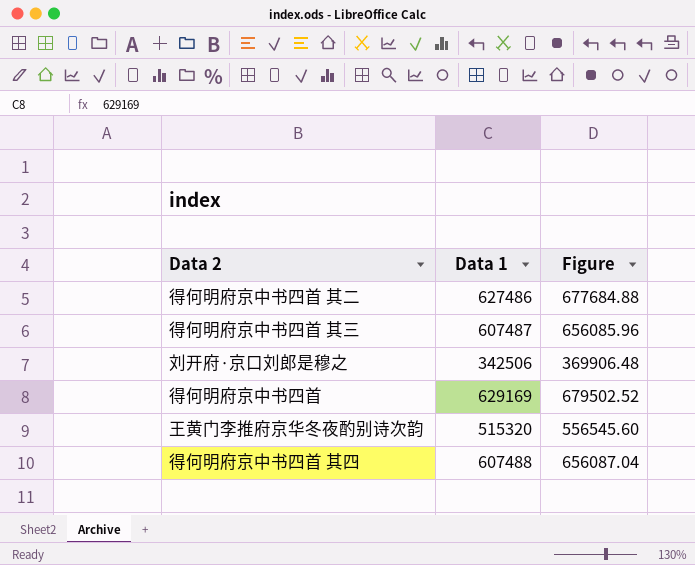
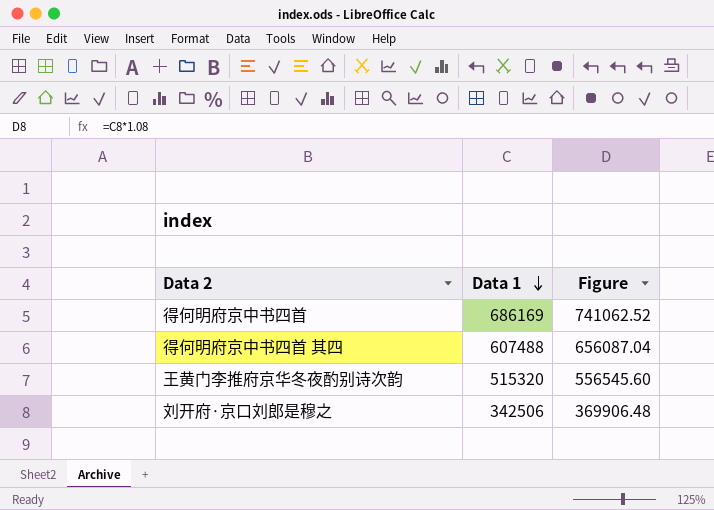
row order: none -> Data 1 descending
row 得何明府京中书四首 其二: 627486 | 677684.88 -> none
row 得何明府京中书四首 其三: 607487 | 656085.96 -> none
得何明府京中书四首 | Data 1: 629169 -> 686169
得何明府京中书四首 | Figure: 679502.52 -> 741062.52

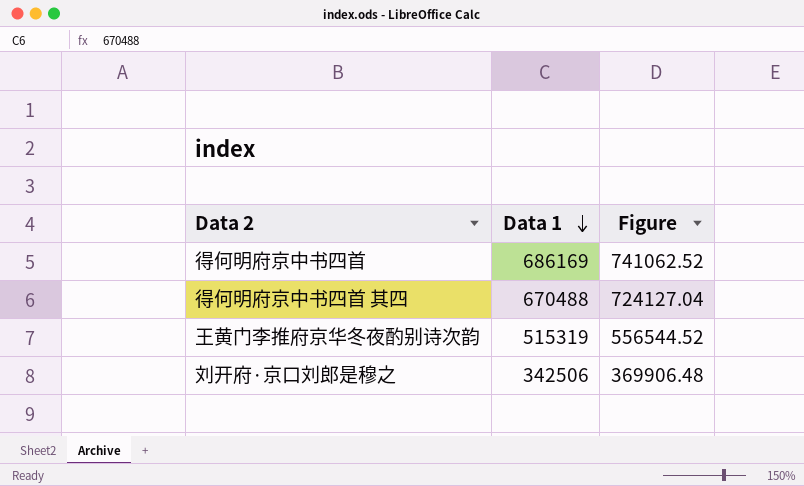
得何明府京中书四首 其四 | Data 1: 607488 -> 670488
得何明府京中书四首 其四 | Figure: 656087.04 -> 724127.04
王黄门李推府京华冬夜酌别诗次韵 | Data 1: 515320 -> 515319
王黄门李推府京华冬夜酌别诗次韵 | Figure: 556545.60 -> 556544.52

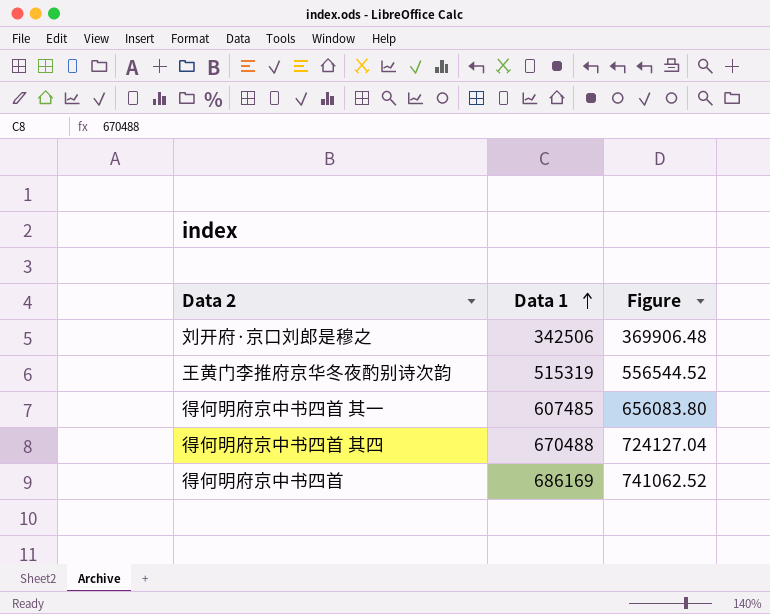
row order: Data 1 descending -> Data 1 ascending
row 得何明府京中书四首 其一: none -> 607485 | 656083.80

